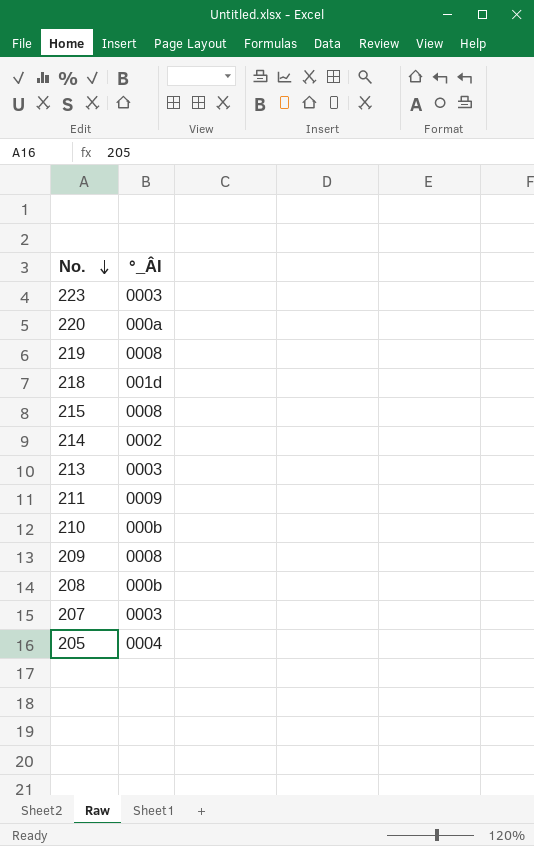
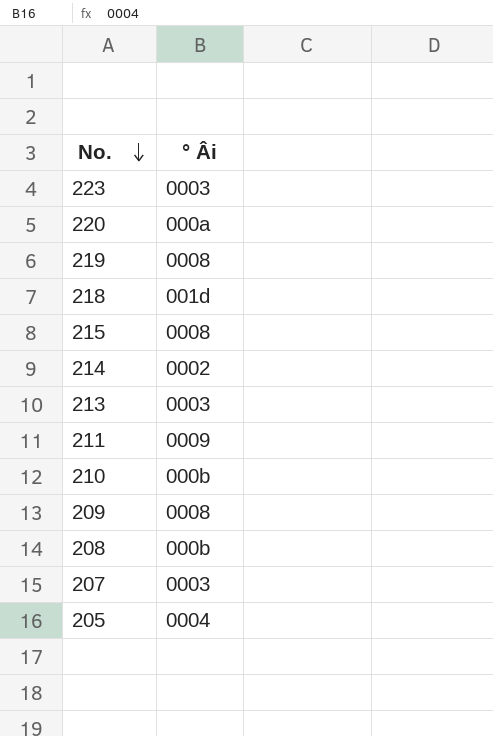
column name: °_ÂI -> ° Âi

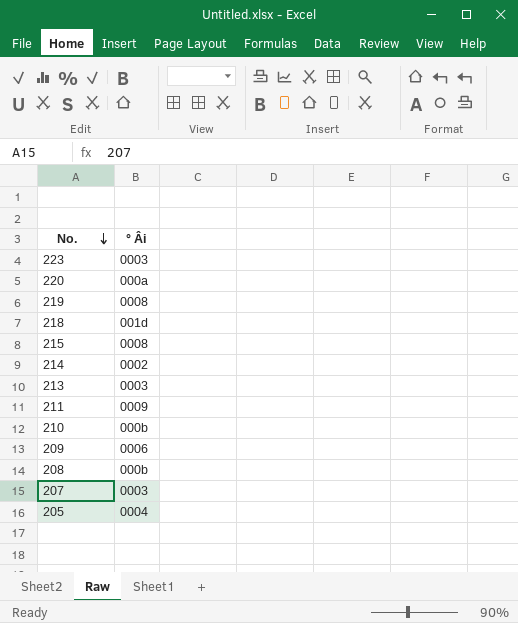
209 | ° Âi: 0008 -> 0006

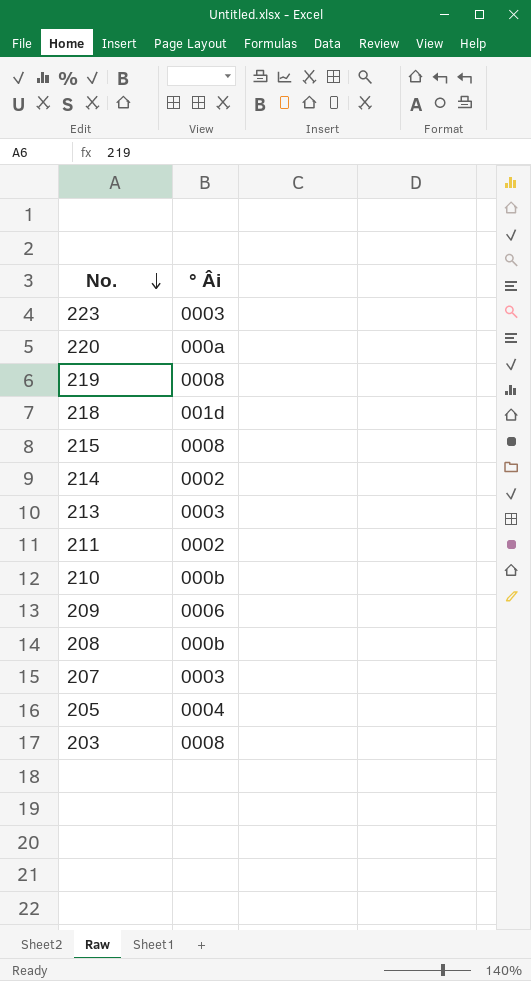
211 | ° Âi: 0009 -> 0002
row 203: none -> 0008

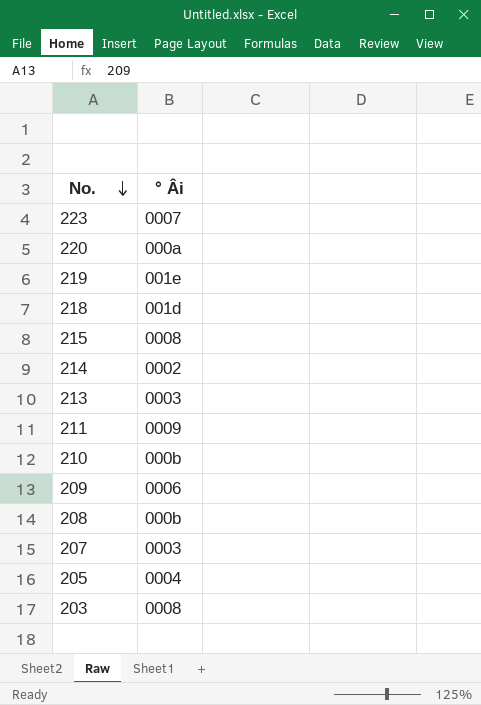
223 | ° Âi: 0003 -> 0007
219 | ° Âi: 0008 -> 001e
211 | ° Âi: 0002 -> 0009

